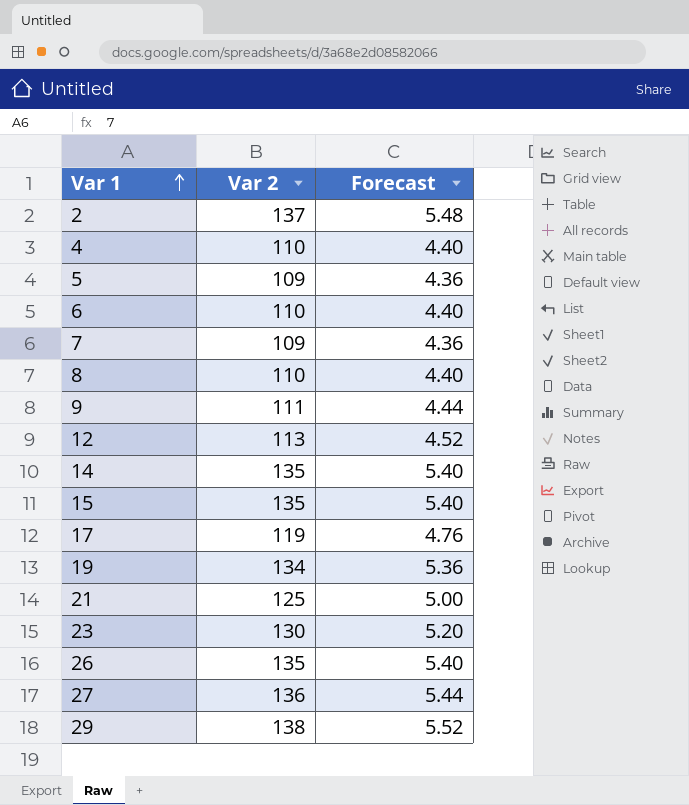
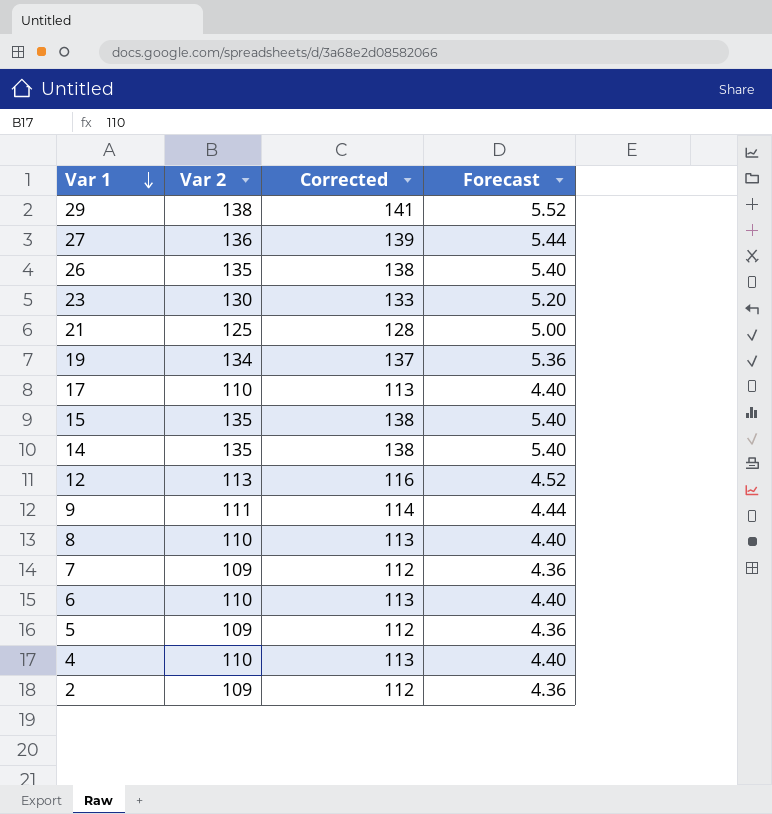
row order: Var 1 ascending -> Var 1 descending
column Corrected | formula: none -> [Var 2] + 3
17 | Var 2: 119 -> 110
17 | Forecast: 4.76 -> 4.40
2 | Var 2: 137 -> 109
2 | Forecast: 5.48 -> 4.36

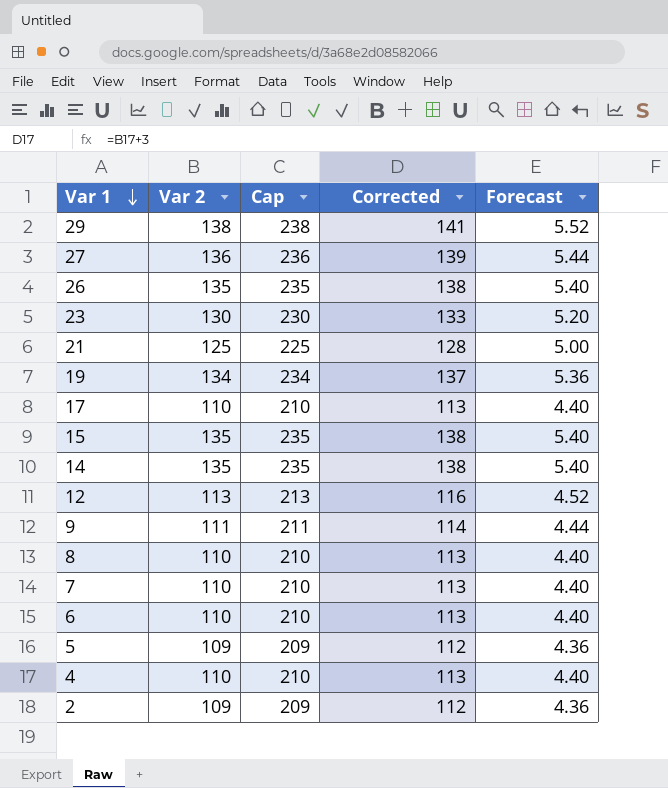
column Cap | formula: none -> [Var 2] + 100
7 | Var 2: 109 -> 110
7 | Corrected: 112 -> 113
7 | Forecast: 4.36 -> 4.40

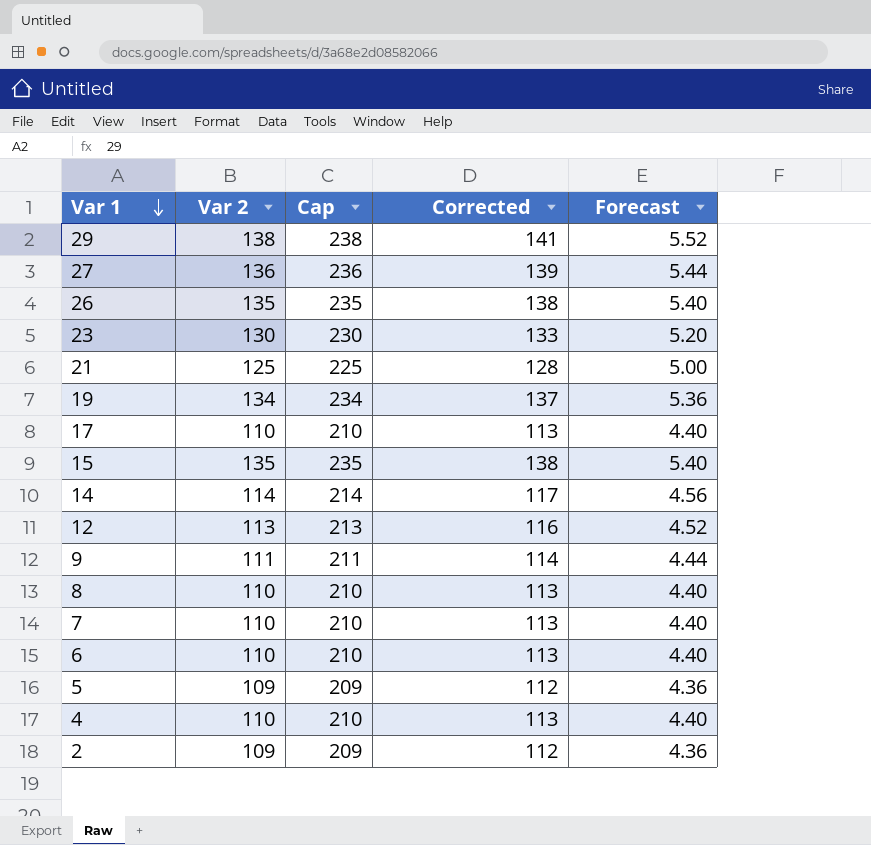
14 | Var 2: 135 -> 114
14 | Cap: 235 -> 214
14 | Corrected: 138 -> 117
14 | Forecast: 5.40 -> 4.56

